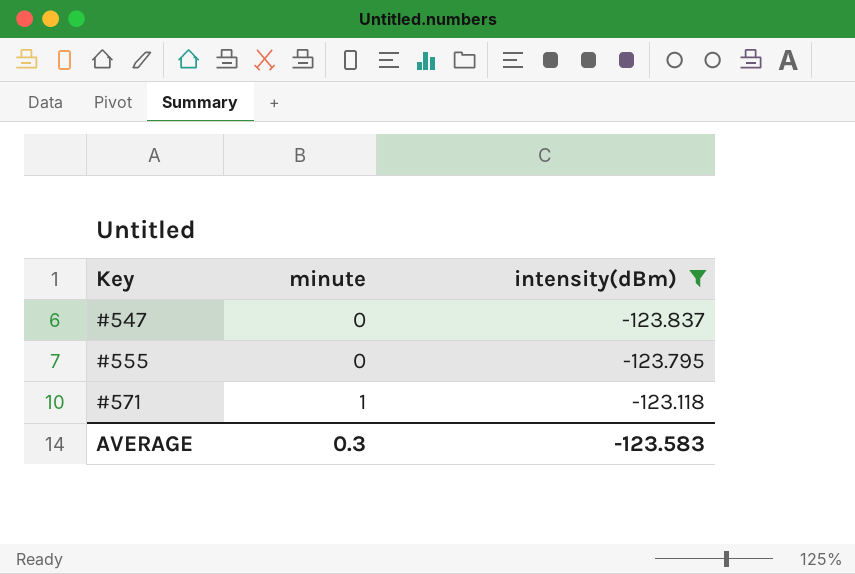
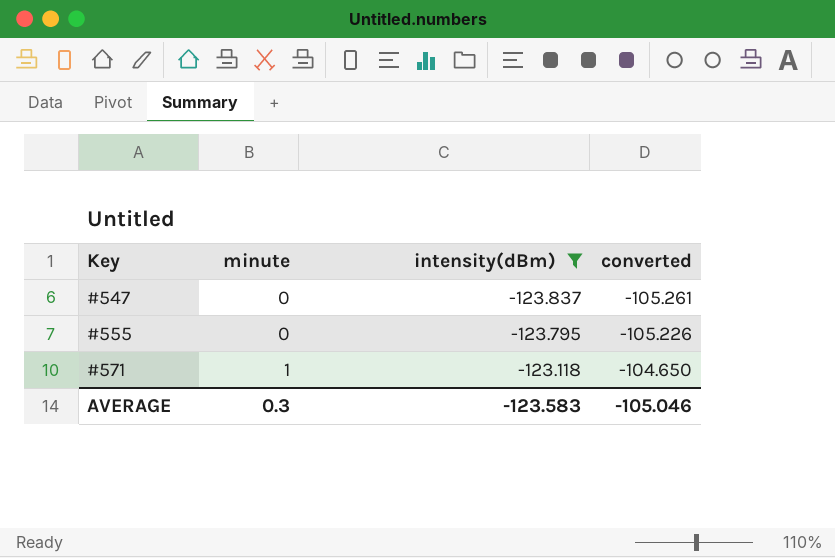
column converted | formula: none -> [intensity(dBm)] * 0.85

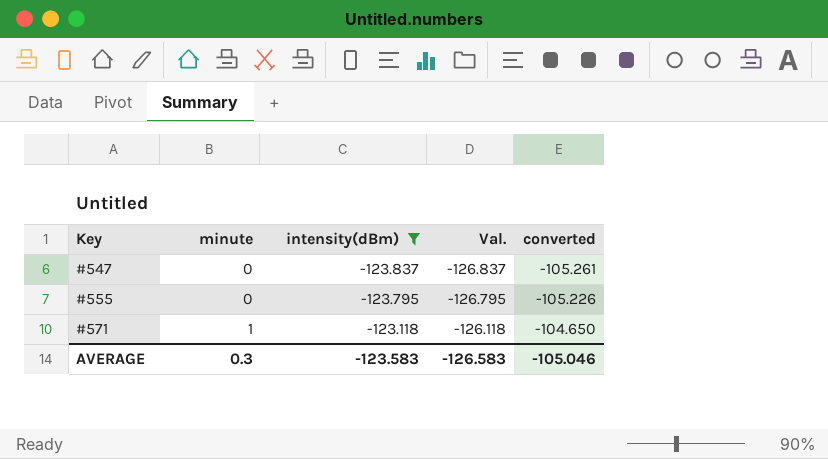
column Val. | formula: none -> [intensity(dBm)] - 3

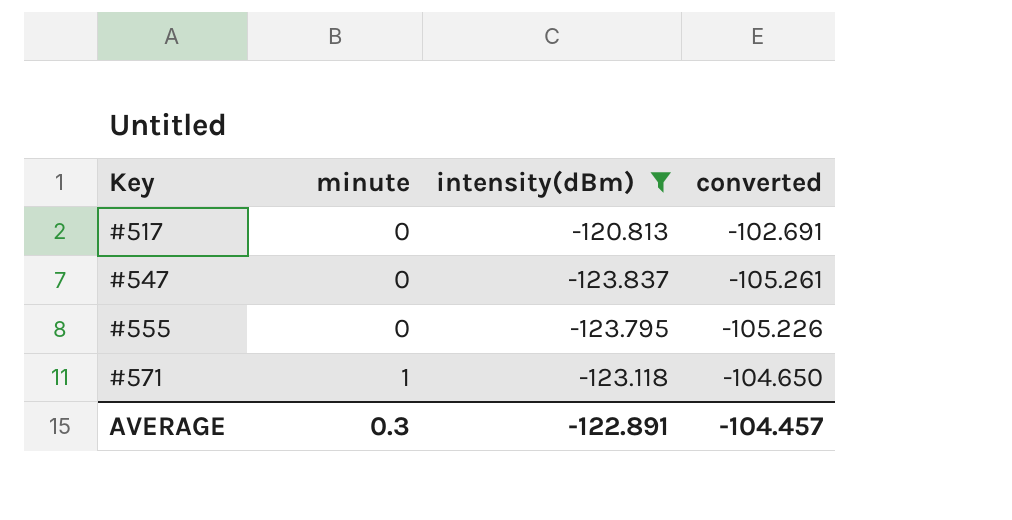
column Val. | formula: [intensity(dBm)] - 3 -> none
row #517: none -> 0 | -120.813 | -102.691
AVERAGE | intensity(dBm): -123.583 -> -122.891
AVERAGE | converted: -105.046 -> -104.457

